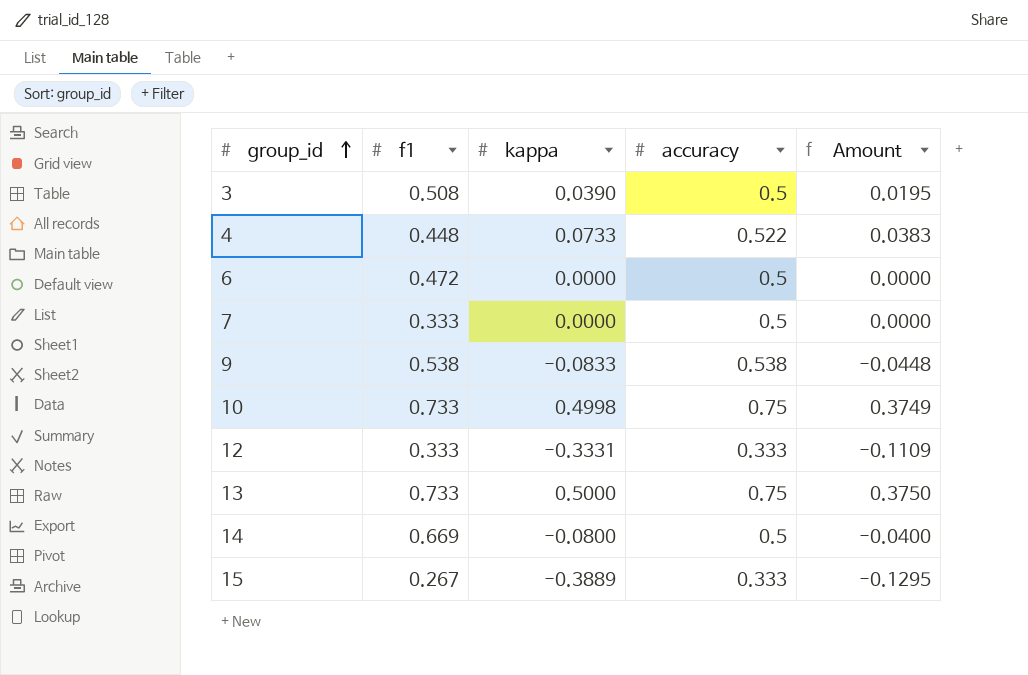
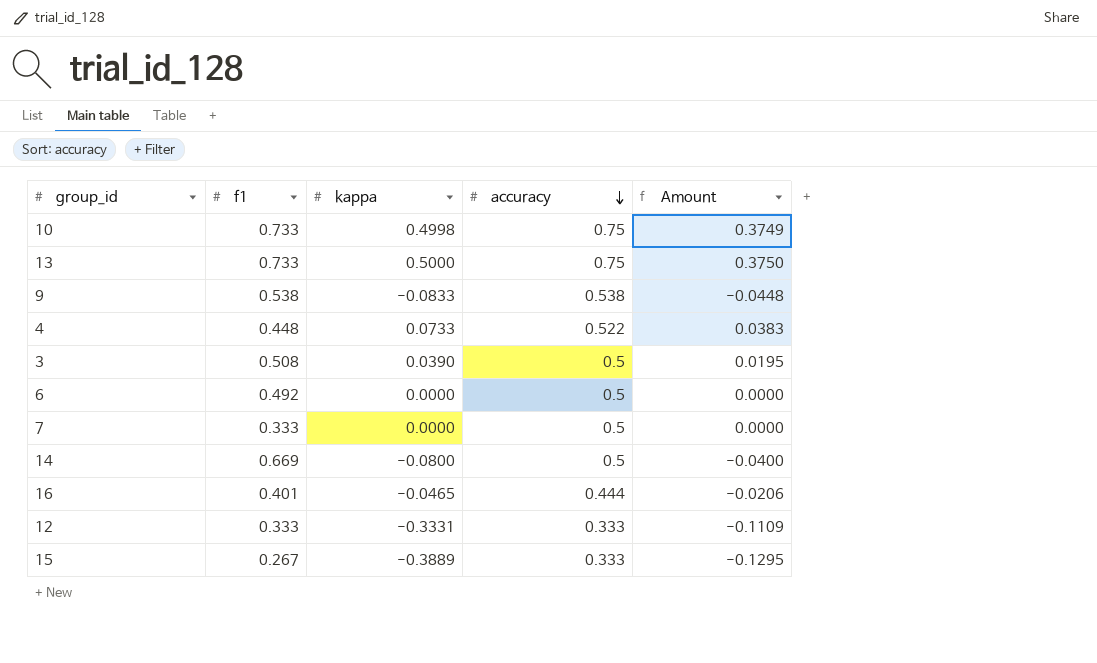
row order: group_id ascending -> accuracy descending
6 | f1: 0.472 -> 0.492
row 16: none -> 0.401 | -0.0465 | 0.444 | -0.0206

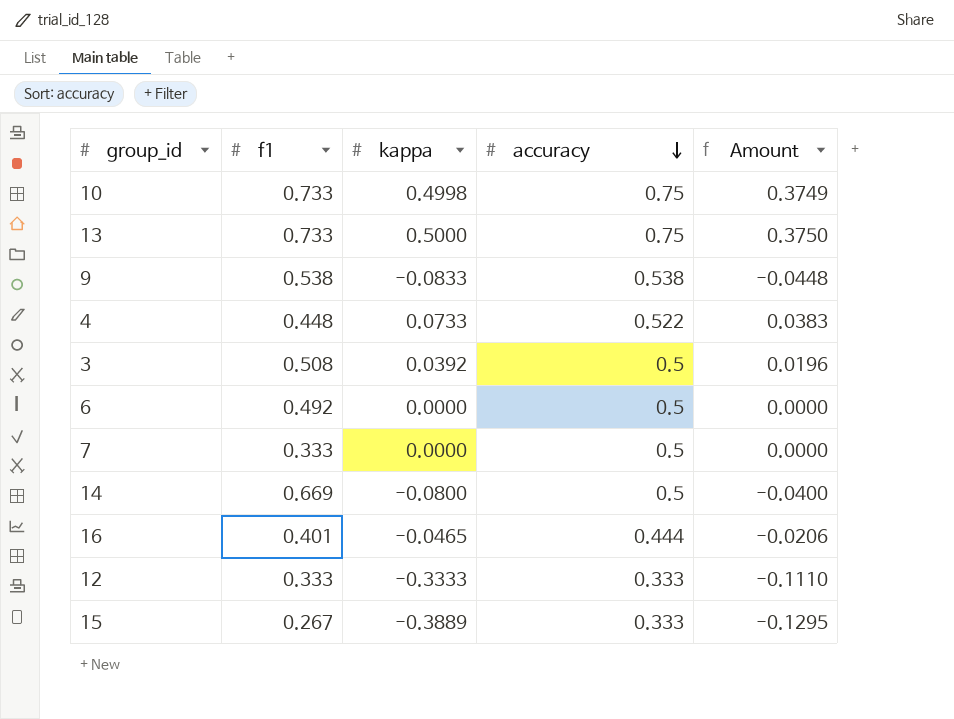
3 | kappa: 0.0390 -> 0.0392
3 | Amount: 0.0195 -> 0.0196
12 | kappa: -0.3331 -> -0.3333
12 | Amount: -0.1109 -> -0.1110

